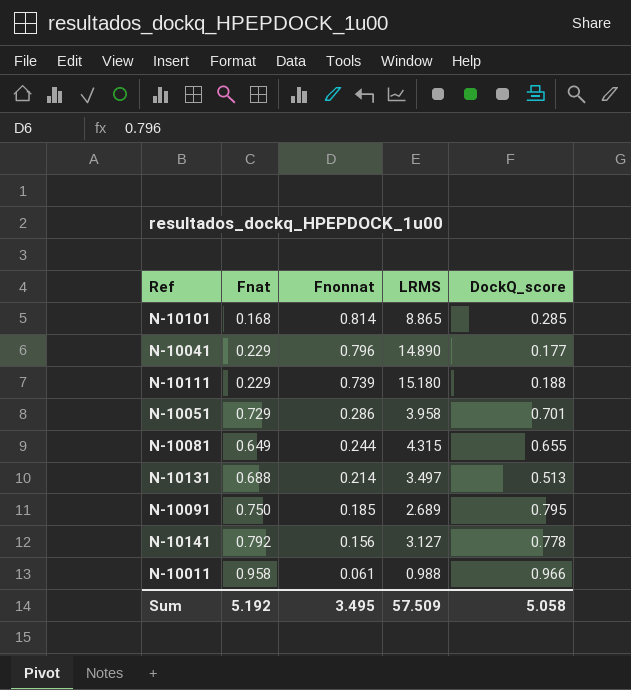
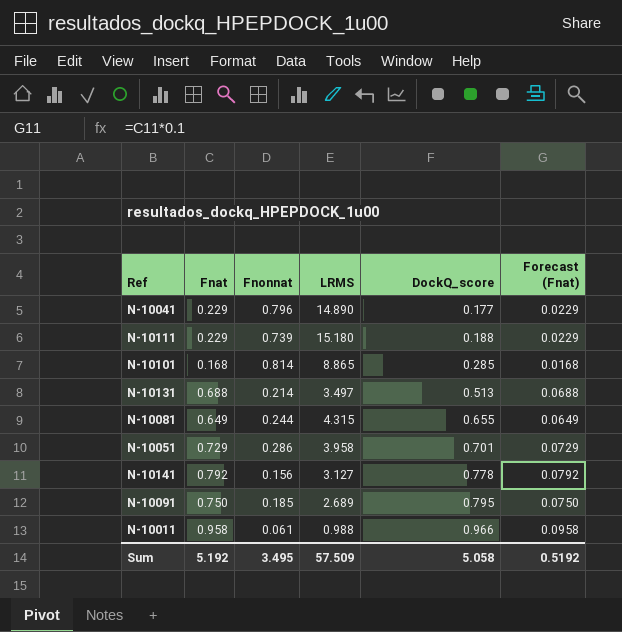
row order: Fnonnat descending -> DockQ_score ascending
column Forecast (Fnat) | formula: none -> [Fnat] * 0.1

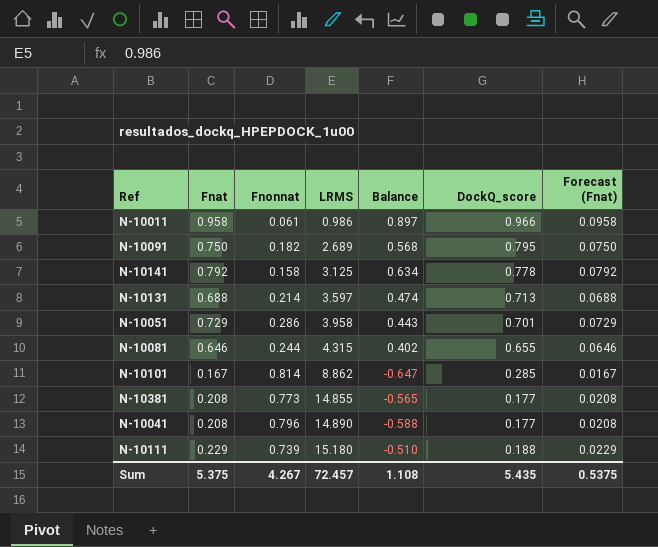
row order: DockQ_score ascending -> LRMS ascending
column Balance | formula: none -> [Fnat] - [Fnonnat]
N-10011 | LRMS: 0.988 -> 0.986
N-10091 | Fnonnat: 0.185 -> 0.182
N-10141 | Fnonnat: 0.156 -> 0.158
N-10141 | LRMS: 3.127 -> 3.125
N-10131 | LRMS: 3.497 -> 3.597
N-10131 | DockQ_score: 0.513 -> 0.713
N-10081 | Fnat: 0.649 -> 0.646
N-10081 | Forecast (Fnat): 0.0649 -> 0.0646
N-10101 | Fnat: 0.168 -> 0.167
N-10101 | LRMS: 8.865 -> 8.862
N-10101 | Forecast (Fnat): 0.0168 -> 0.0167
row N-10381: none -> 0.208 | 0.773 | 14.855 | -0.565 | 0.177 | 0.0208
N-10041 | Fnat: 0.229 -> 0.208
N-10041 | Forecast (Fnat): 0.0229 -> 0.0208
Sum | Fnat: 5.192 -> 5.375
Sum | Fnonnat: 3.495 -> 4.267
Sum | LRMS: 57.509 -> 72.457
Sum | DockQ_score: 5.058 -> 5.435
Sum | Forecast (Fnat): 0.5192 -> 0.5375

